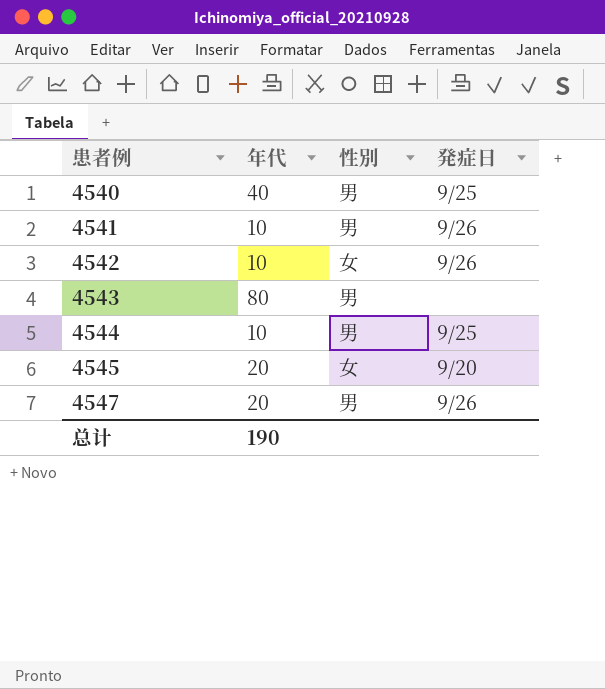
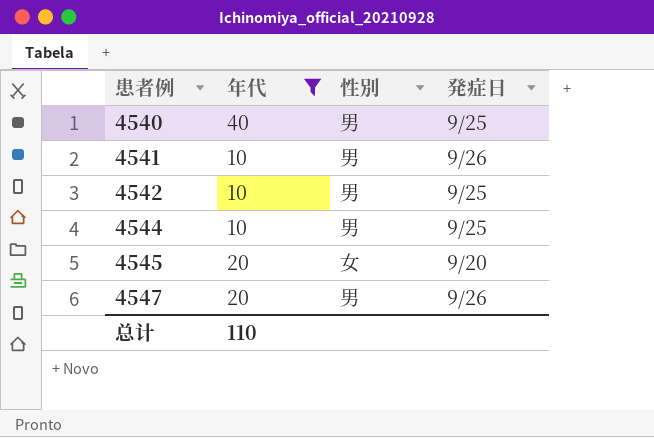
filter: none -> 年代 != 80
4542 | 性別: 女 -> 男
4542 | 発症日: 9/26 -> 9/25
总计 | 年代: 190 -> 110

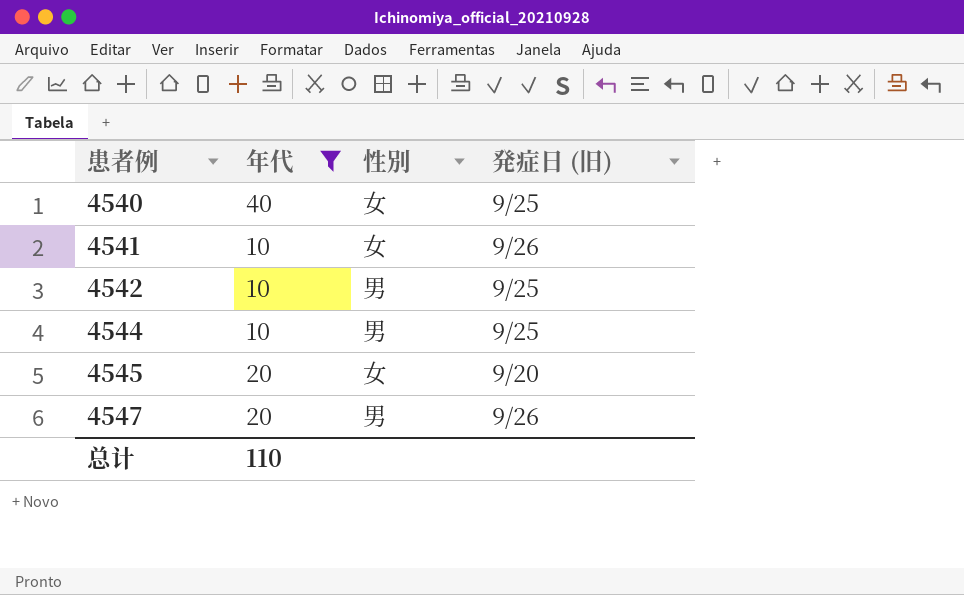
column name: 発症日 -> 発症日 (旧)
4540 | 性別: 男 -> 女
4541 | 性別: 男 -> 女

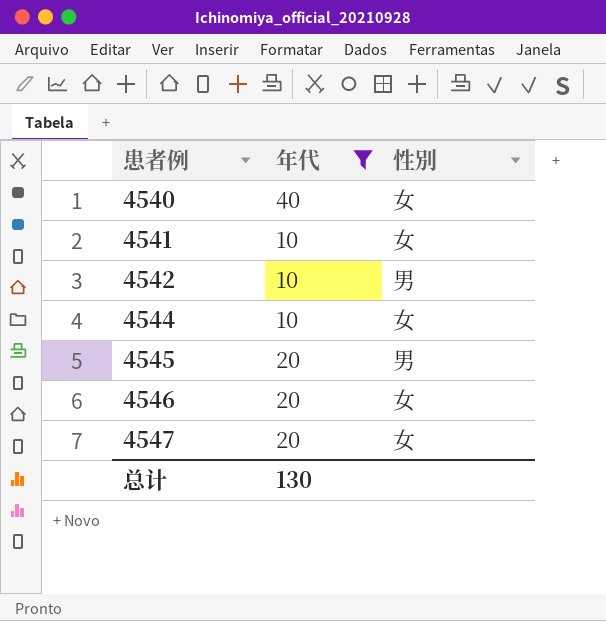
column 発症日 (旧) | position: 4 -> none
4544 | 性別: 男 -> 女
4545 | 性別: 女 -> 男
row 4546: none -> 20 | 女
4547 | 性別: 男 -> 女
总计 | 年代: 110 -> 130

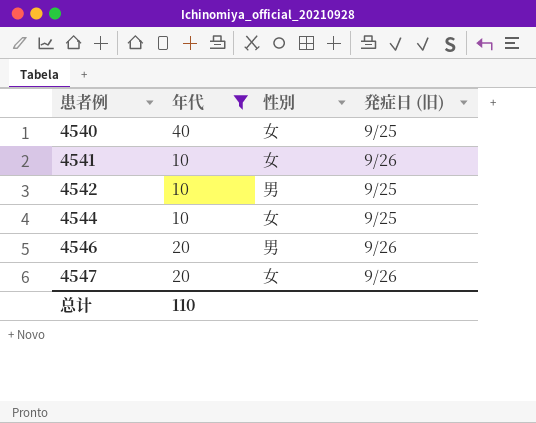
column 発症日 (旧) | position: none -> 4
row 4545: 20 | 男 -> none
4546 | 性別: 女 -> 男
总计 | 年代: 130 -> 110

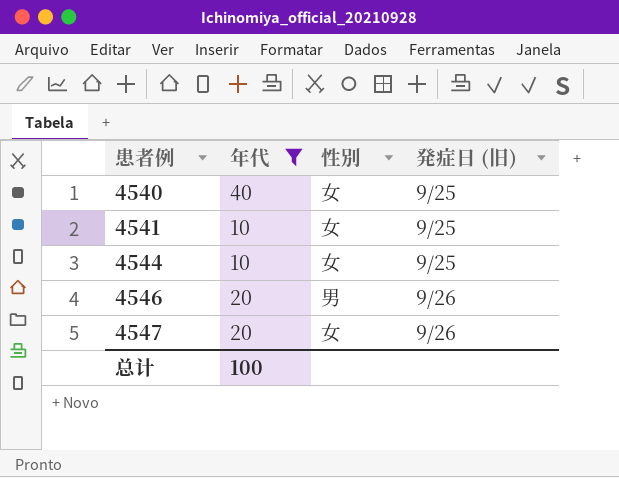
row 4542: 10 | 男 | 9/25 -> none
4541 | 発症日 (旧): 9/26 -> 9/25
总计 | 年代: 110 -> 100

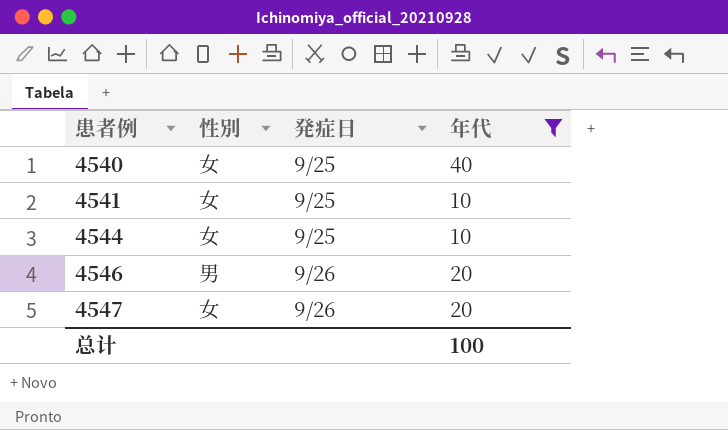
column name: 発症日 (旧) -> 発症日
column 年代 | position: 2 -> 4

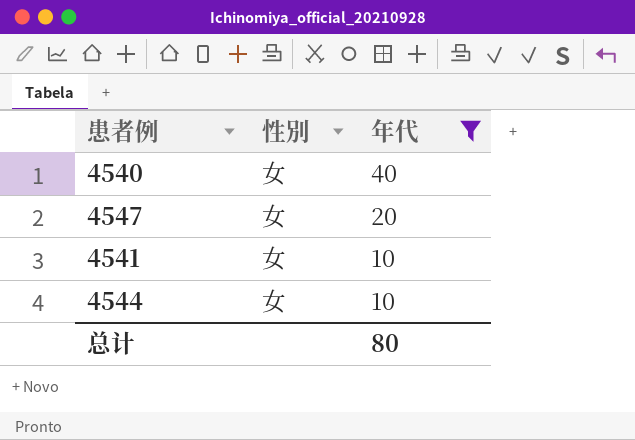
row order: 患者例 ascending -> 年代 descending
column 発症日 | position: 3 -> none
row 4546: 男 | 9/26 | 20 -> none
总计 | 年代: 100 -> 80

